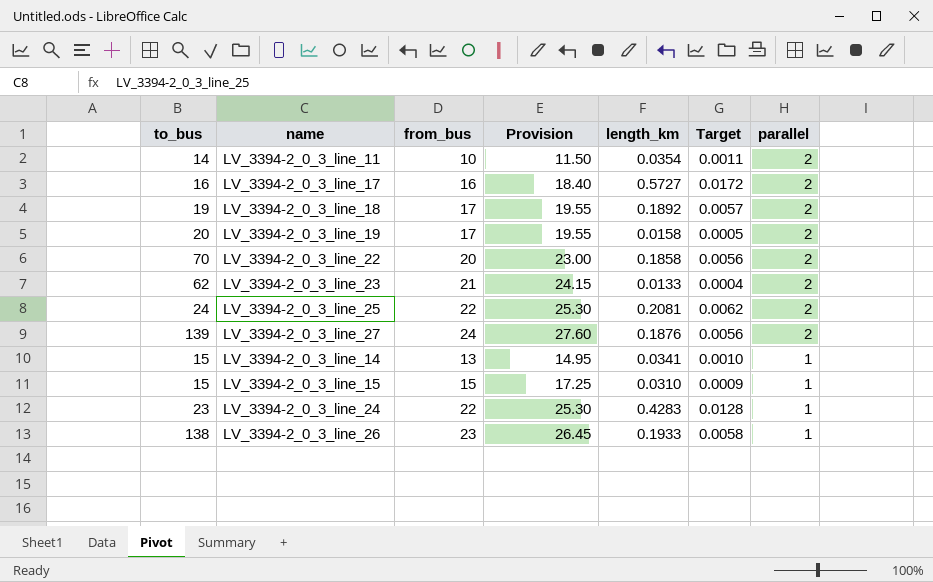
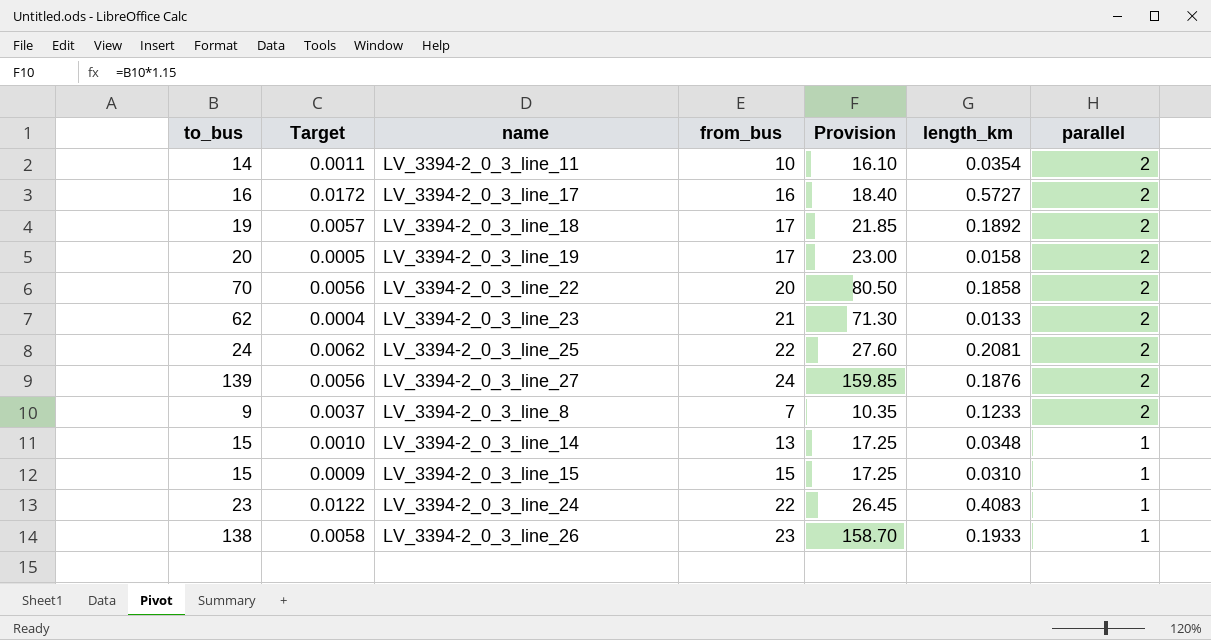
column Target | position: 6 -> 2
column Provision | formula: [from_bus] * 1.15 -> [to_bus] * 1.15
row LV_3394-2_0_3_line_8: none -> 9 | 0.0037 | 7 | 10.35 | 0.1233 | 2
LV_3394-2_0_3_line_14 | length_km: 0.0341 -> 0.0348
LV_3394-2_0_3_line_24 | Target: 0.0128 -> 0.0122
LV_3394-2_0_3_line_24 | length_km: 0.4283 -> 0.4083

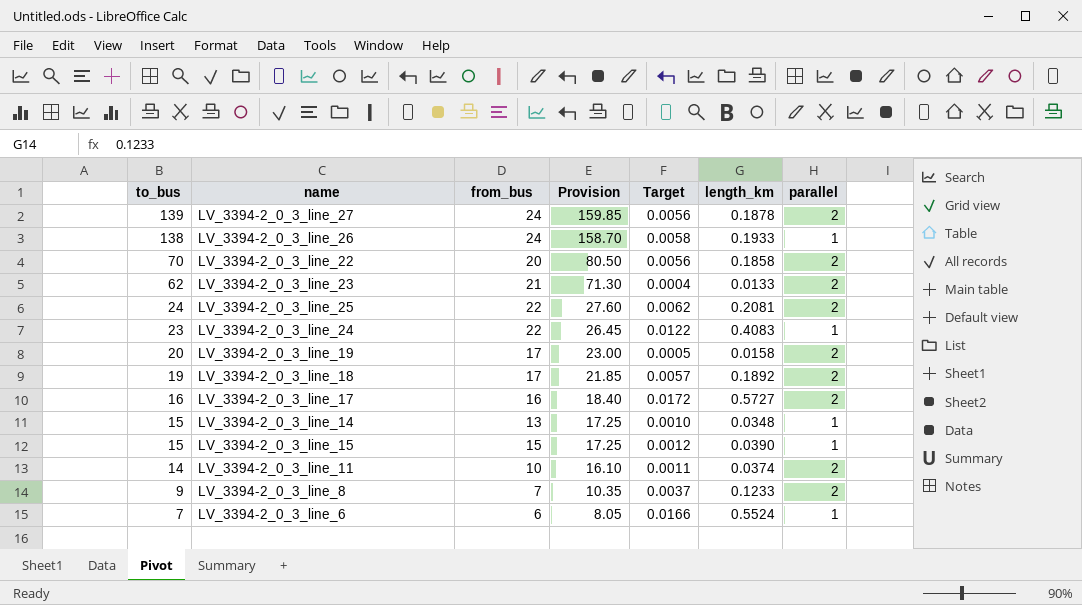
row order: parallel descending -> to_bus descending
column Target | position: 2 -> 5
LV_3394-2_0_3_line_27 | length_km: 0.1876 -> 0.1878
LV_3394-2_0_3_line_26 | from_bus: 23 -> 24
LV_3394-2_0_3_line_15 | Target: 0.0009 -> 0.0012
LV_3394-2_0_3_line_15 | length_km: 0.0310 -> 0.0390
LV_3394-2_0_3_line_11 | length_km: 0.0354 -> 0.0374
row LV_3394-2_0_3_line_6: none -> 7 | 6 | 8.05 | 0.0166 | 0.5524 | 1

